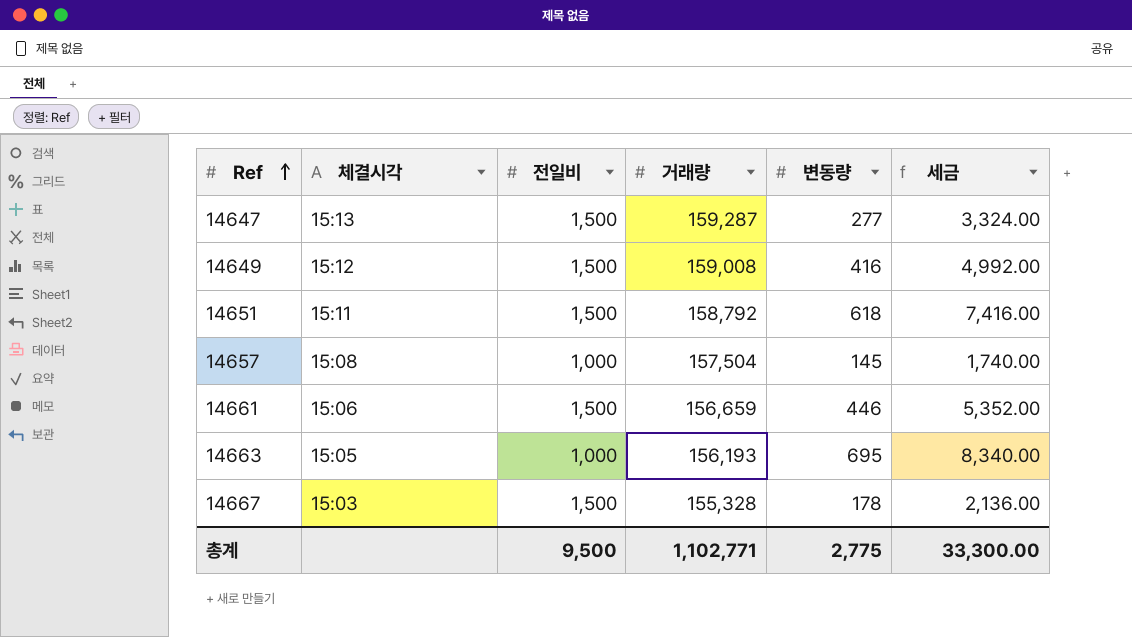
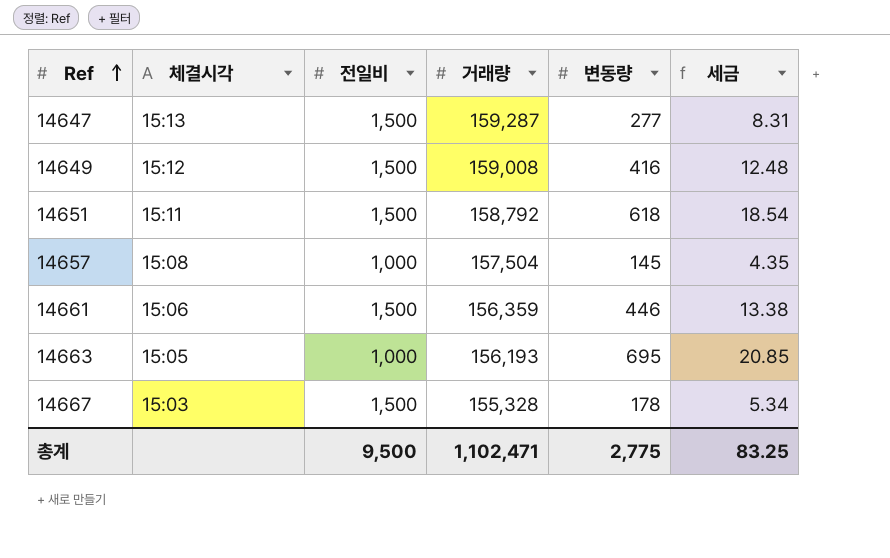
column 세금 | formula: [변동량] * 12 -> [변동량] * 0.03
14661 | 거래량: 156,659 -> 156,359
총계 | 거래량: 1,102,771 -> 1,102,471
총계 | 세금: 33,300.00 -> 83.25

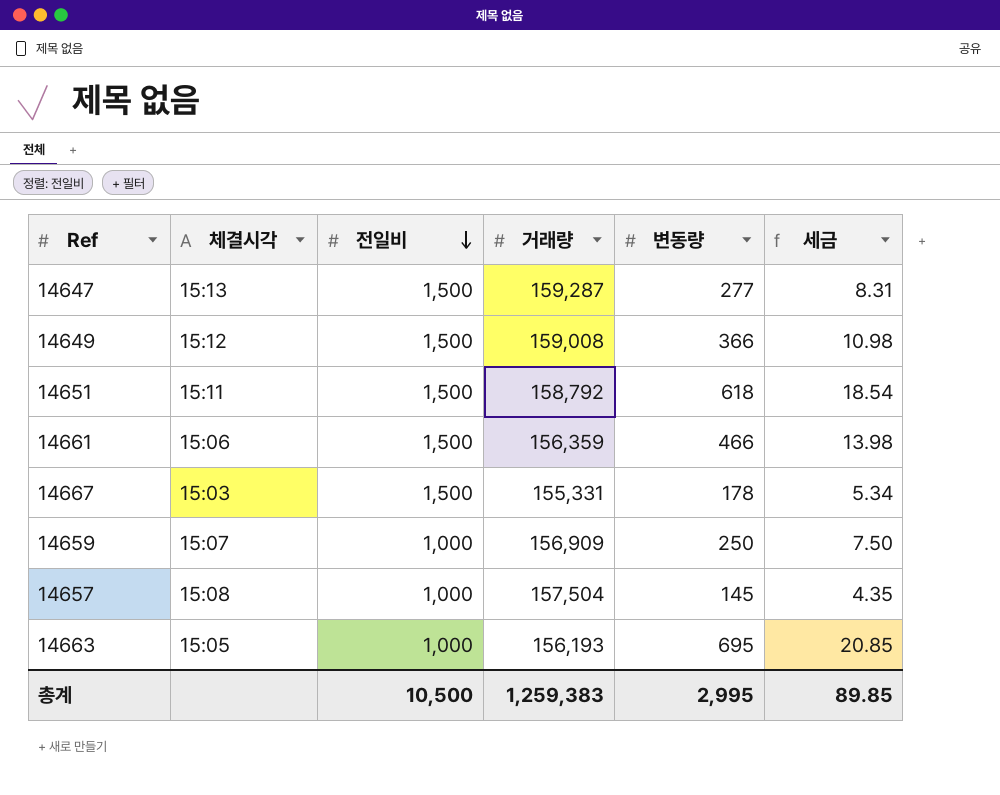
row order: Ref ascending -> 전일비 descending
14649 | 변동량: 416 -> 366
14649 | 세금: 12.48 -> 10.98
14661 | 변동량: 446 -> 466
14661 | 세금: 13.38 -> 13.98
14667 | 거래량: 155,328 -> 155,331
row 14659: none -> 15:07 | 1,000 | 156,909 | 250 | 7.50
총계 | 전일비: 9,500 -> 10,500
총계 | 거래량: 1,102,471 -> 1,259,383
총계 | 변동량: 2,775 -> 2,995
총계 | 세금: 83.25 -> 89.85

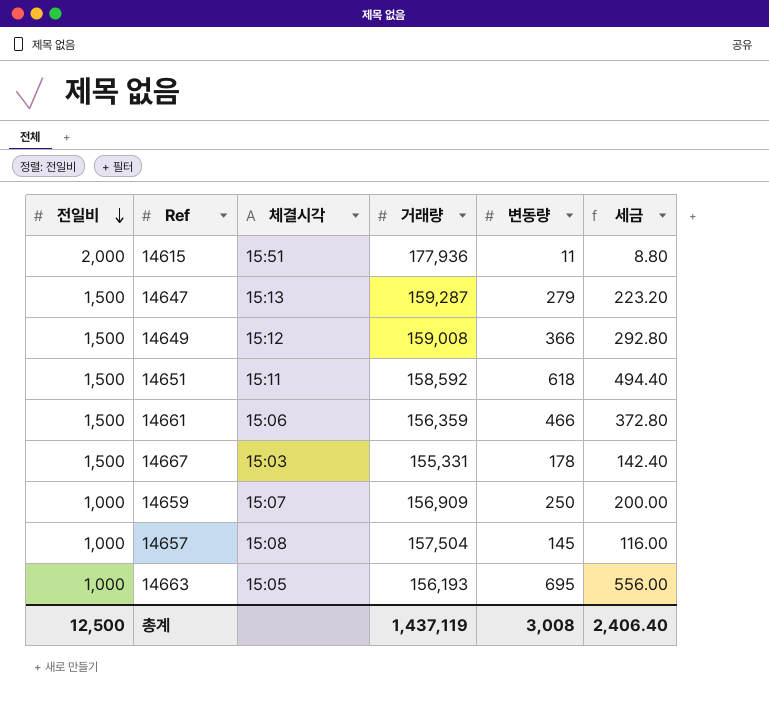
column 전일비 | position: 3 -> 1
column 세금 | formula: [변동량] * 0.03 -> [변동량] * 0.8
row 14615: none -> 2,000 | 15:51 | 177,936 | 11 | 8.80
14647 | 변동량: 277 -> 279
14651 | 거래량: 158,792 -> 158,592
총계 | 전일비: 10,500 -> 12,500
총계 | 거래량: 1,259,383 -> 1,437,119
총계 | 변동량: 2,995 -> 3,008
총계 | 세금: 89.85 -> 2,406.40

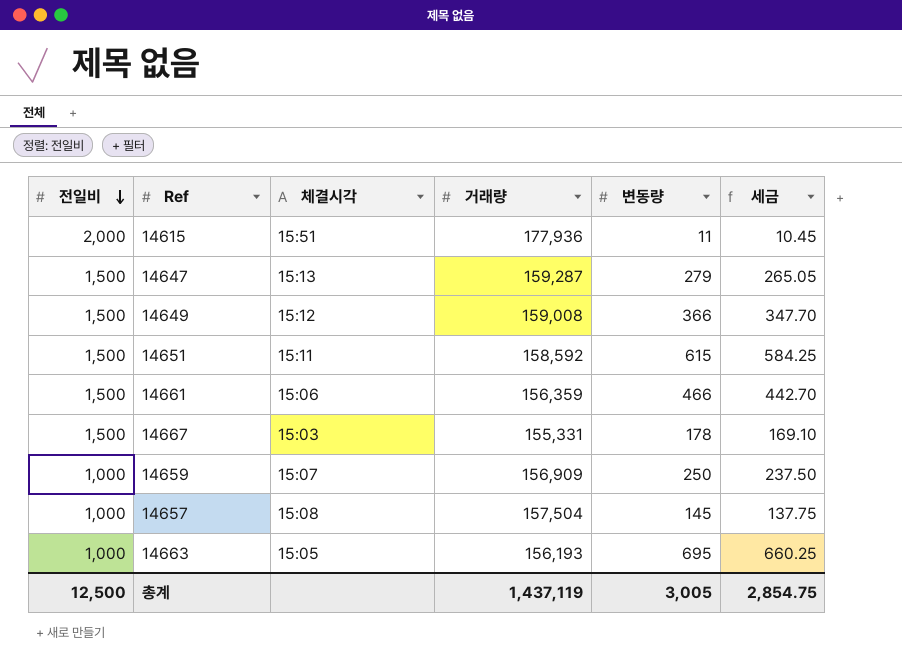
column 세금 | formula: [변동량] * 0.8 -> [변동량] * 0.95
14651 | 변동량: 618 -> 615
총계 | 변동량: 3,008 -> 3,005
총계 | 세금: 2,406.40 -> 2,854.75

